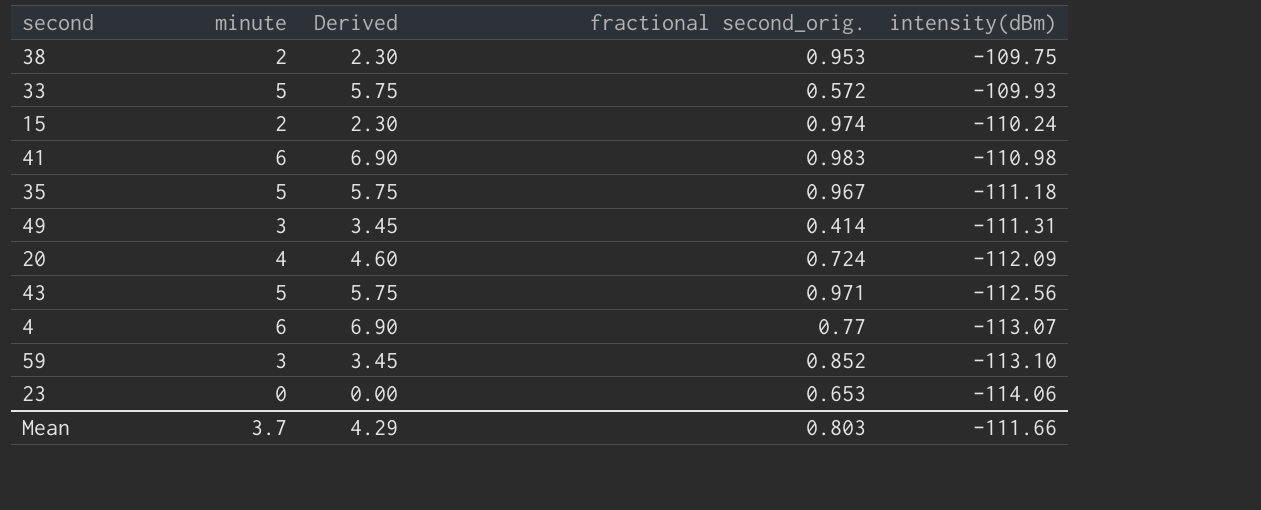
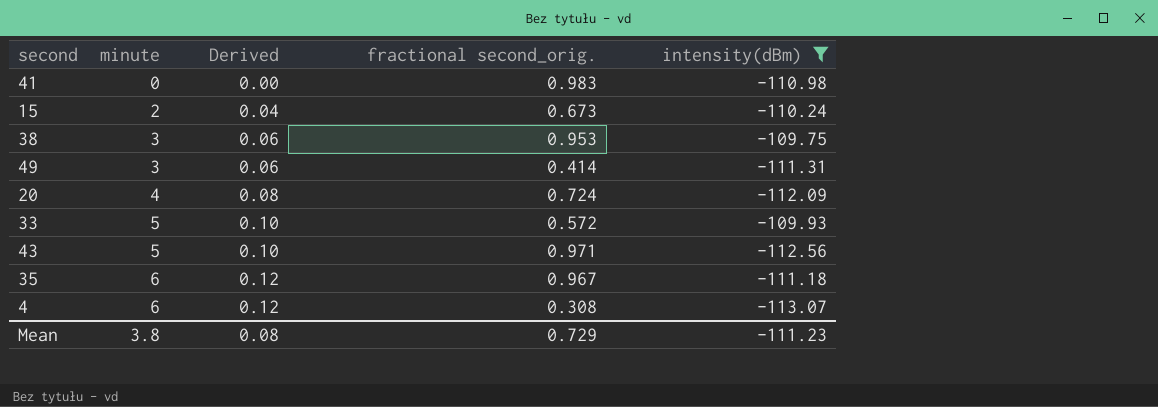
filter: none -> intensity(dBm) >= -113.07
row order: intensity(dBm) descending -> minute ascending
column Derived | formula: [minute] * 1.15 -> [minute] * 0.02
41 | minute: 6 -> 0
15 | fractional second_orig.: 0.974 -> 0.673
38 | minute: 2 -> 3
35 | minute: 5 -> 6
4 | fractional second_orig.: 0.77 -> 0.308
Mean | minute: 3.7 -> 3.8
Mean | Derived: 4.29 -> 0.08
Mean | fractional second_orig.: 0.803 -> 0.729
Mean | intensity(dBm): -111.66 -> -111.23

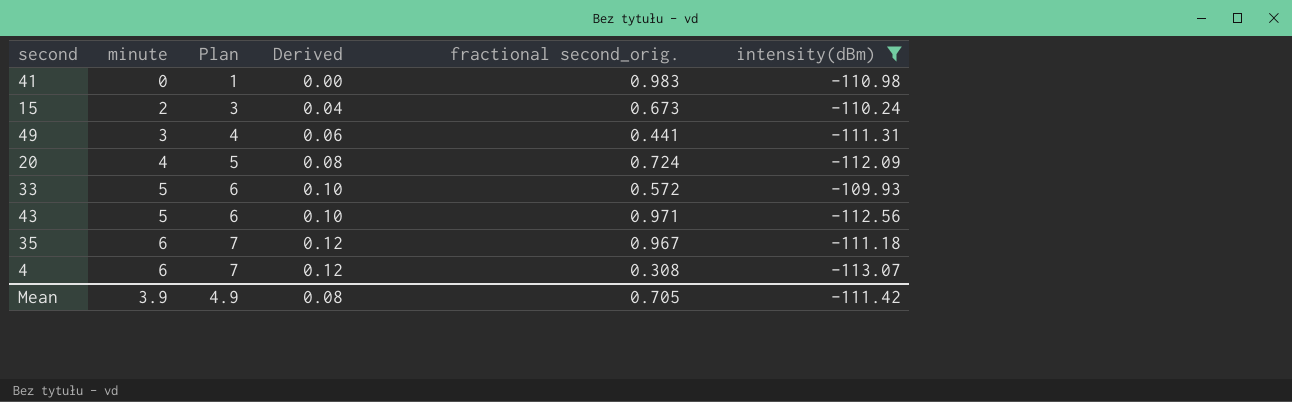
column Plan | formula: none -> [minute] + 1
row 38: 3 | 0.06 | 0.953 | -109.75 -> none
49 | fractional second_orig.: 0.414 -> 0.441
Mean | minute: 3.8 -> 3.9
Mean | fractional second_orig.: 0.729 -> 0.705
Mean | intensity(dBm): -111.23 -> -111.42

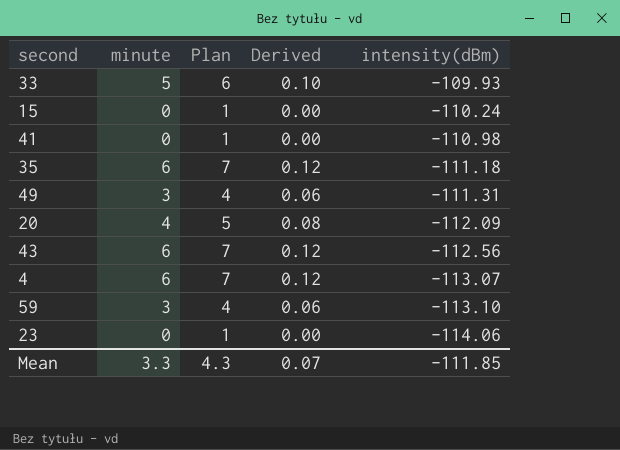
filter: intensity(dBm) >= -113.07 -> none
row order: minute ascending -> intensity(dBm) descending
column fractional second_orig. | position: 5 -> none
15 | minute: 2 -> 0
15 | Plan: 3 -> 1
15 | Derived: 0.04 -> 0.00
43 | minute: 5 -> 6
43 | Plan: 6 -> 7
43 | Derived: 0.10 -> 0.12
Mean | minute: 3.9 -> 3.3
Mean | Plan: 4.9 -> 4.3
Mean | Derived: 0.08 -> 0.07
Mean | intensity(dBm): -111.42 -> -111.85

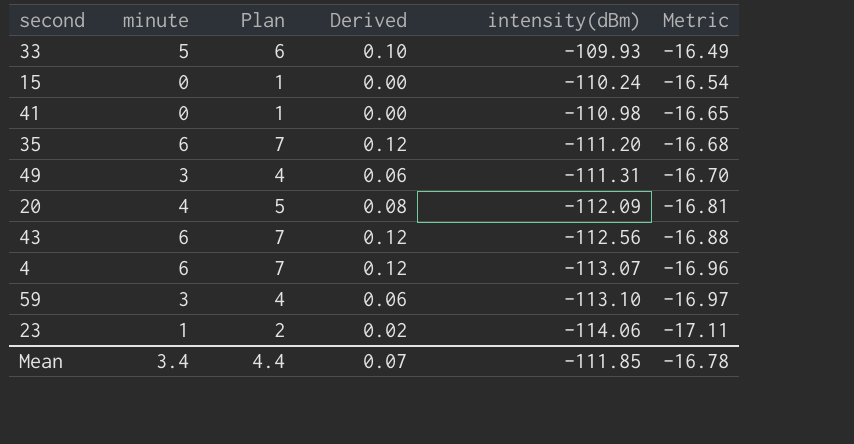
column Metric | formula: none -> [intensity(dBm)] * 0.15
35 | intensity(dBm): -111.18 -> -111.20
23 | minute: 0 -> 1
23 | Plan: 1 -> 2
23 | Derived: 0.00 -> 0.02
Mean | minute: 3.3 -> 3.4
Mean | Plan: 4.3 -> 4.4

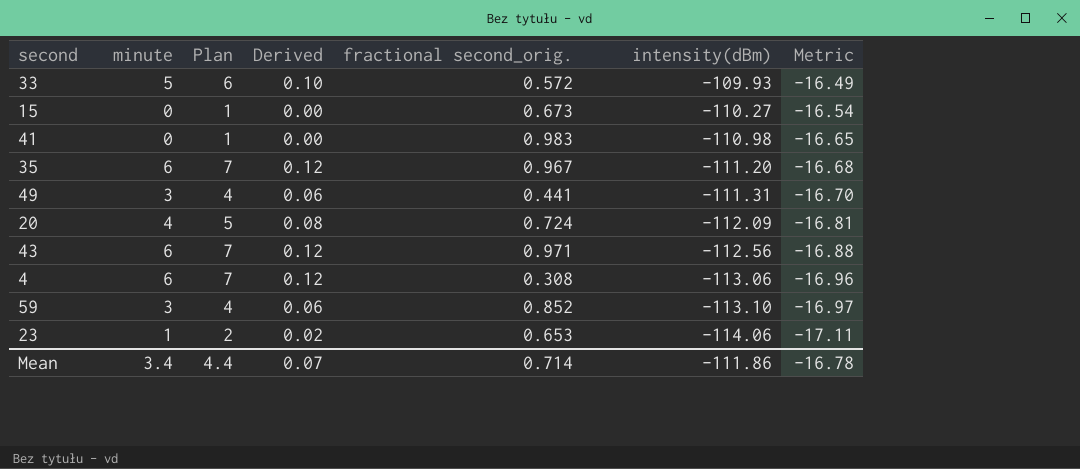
column fractional second_orig. | position: none -> 5
15 | intensity(dBm): -110.24 -> -110.27
4 | intensity(dBm): -113.07 -> -113.06
Mean | intensity(dBm): -111.85 -> -111.86

